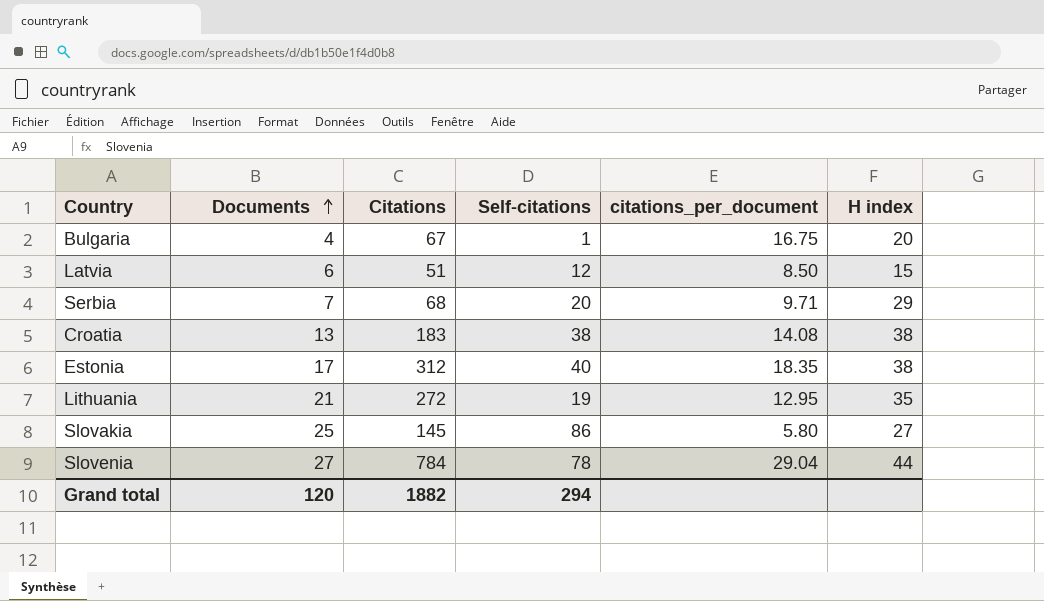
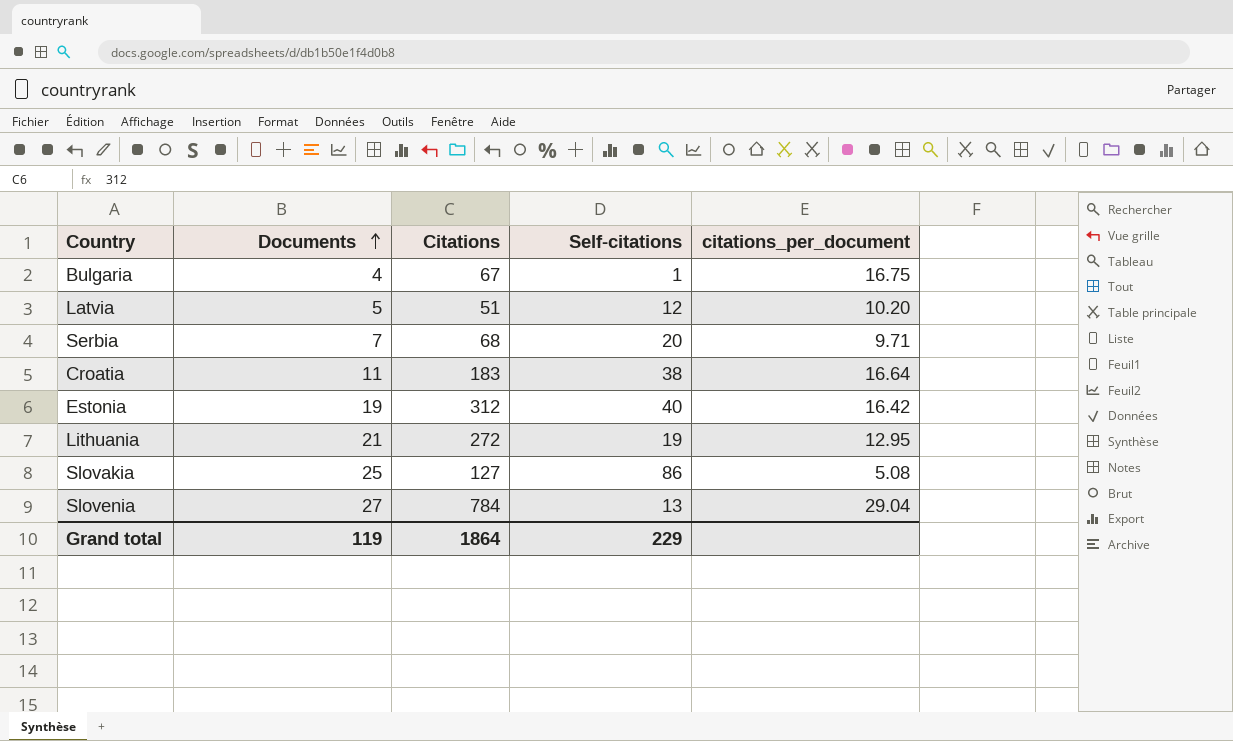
column H index | position: 6 -> none
Latvia | Documents: 6 -> 5
Latvia | citations_per_document: 8.50 -> 10.20
Croatia | Documents: 13 -> 11
Croatia | citations_per_document: 14.08 -> 16.64
Estonia | Documents: 17 -> 19
Estonia | citations_per_document: 18.35 -> 16.42
Slovakia | Citations: 145 -> 127
Slovakia | citations_per_document: 5.80 -> 5.08
Slovenia | Self-citations: 78 -> 13
Grand total | Documents: 120 -> 119
Grand total | Citations: 1882 -> 1864
Grand total | Self-citations: 294 -> 229

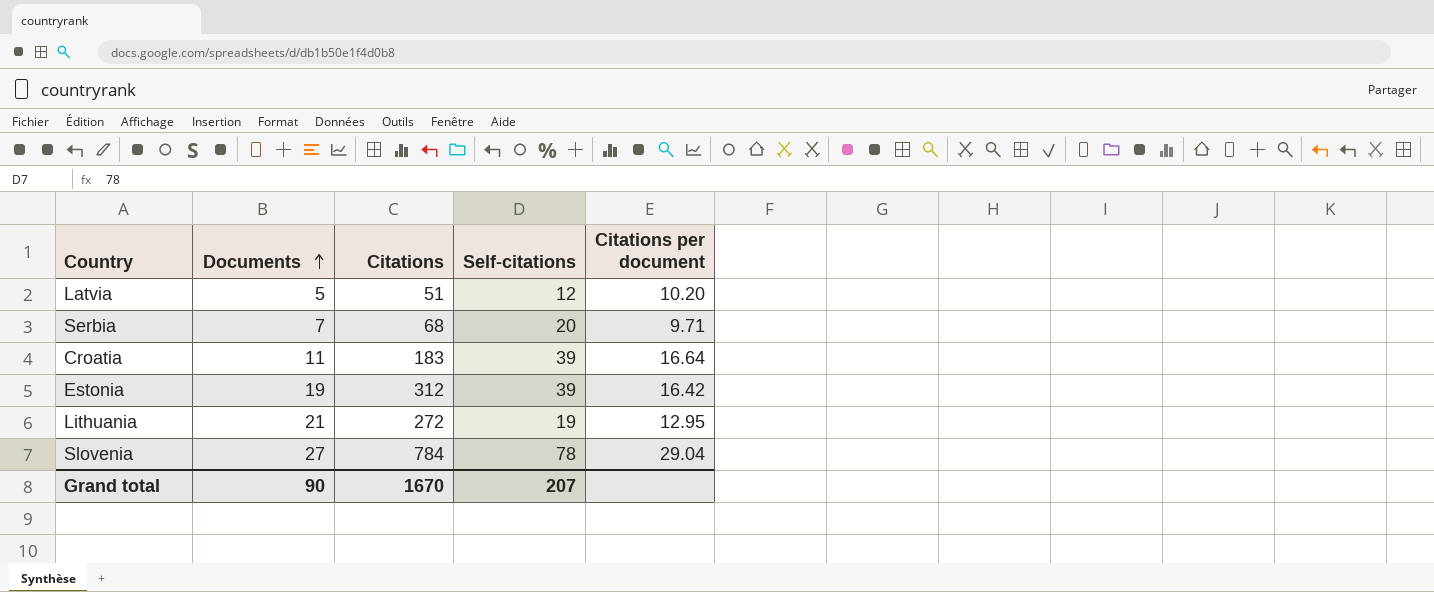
column name: citations_per_document -> Citations per document
row Bulgaria: 4 | 67 | 1 | 16.75 -> none
row Slovakia: 25 | 127 | 86 | 5.08 -> none
Croatia | Self-citations: 38 -> 39
Estonia | Self-citations: 40 -> 39
Slovenia | Self-citations: 13 -> 78
Grand total | Documents: 119 -> 90
Grand total | Citations: 1864 -> 1670
Grand total | Self-citations: 229 -> 207

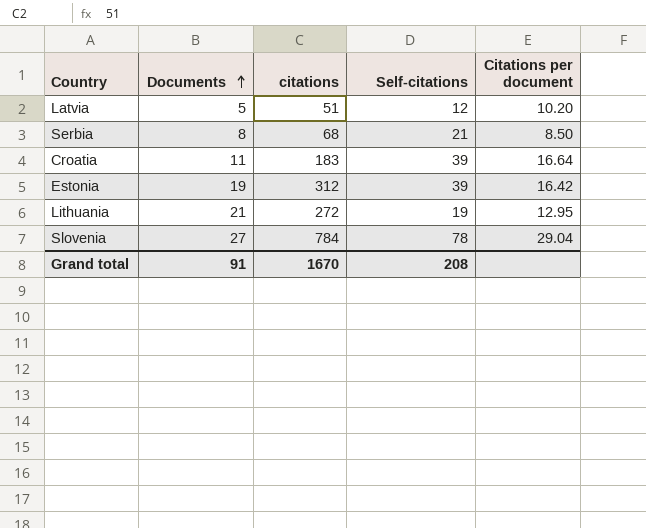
column name: Citations -> citations
Serbia | Documents: 7 -> 8
Serbia | Self-citations: 20 -> 21
Serbia | Citations per document: 9.71 -> 8.50
Grand total | Documents: 90 -> 91
Grand total | Self-citations: 207 -> 208

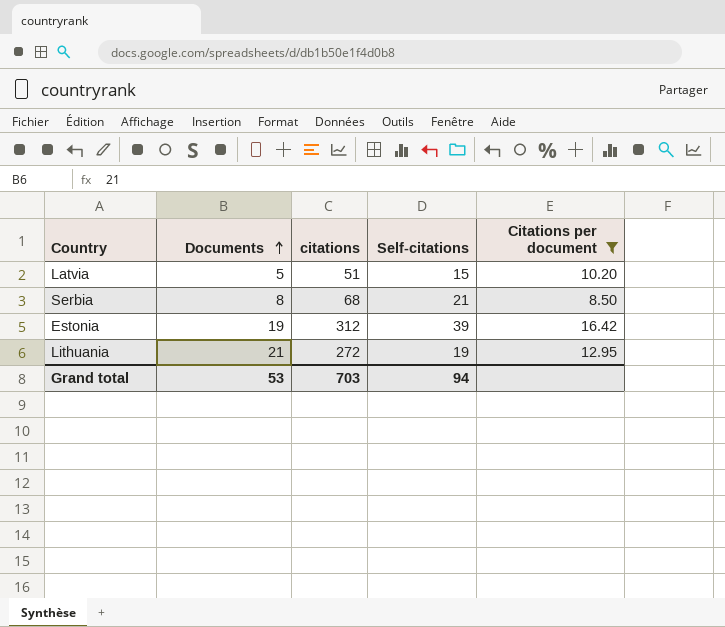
filter: none -> Citations per document <= 16.42
Latvia | Self-citations: 12 -> 15
Grand total | Documents: 91 -> 53
Grand total | citations: 1670 -> 703
Grand total | Self-citations: 208 -> 94

